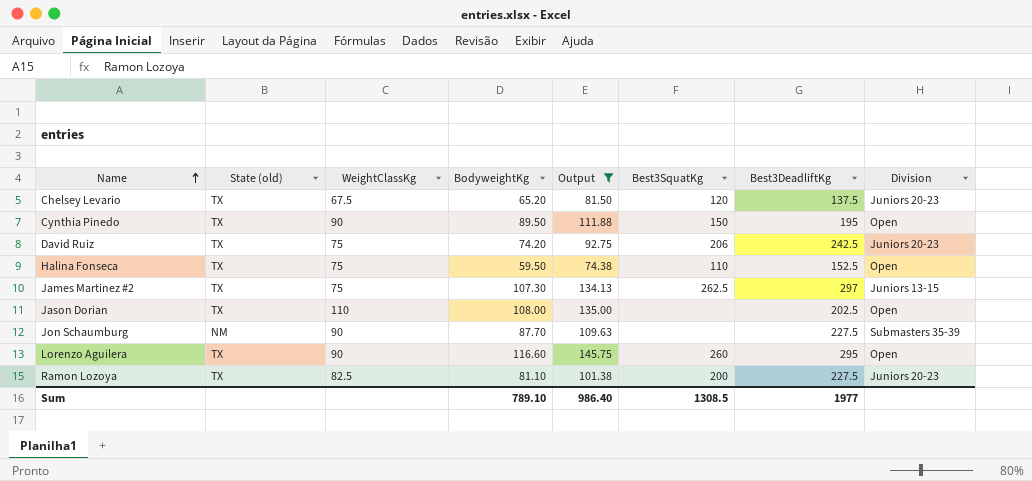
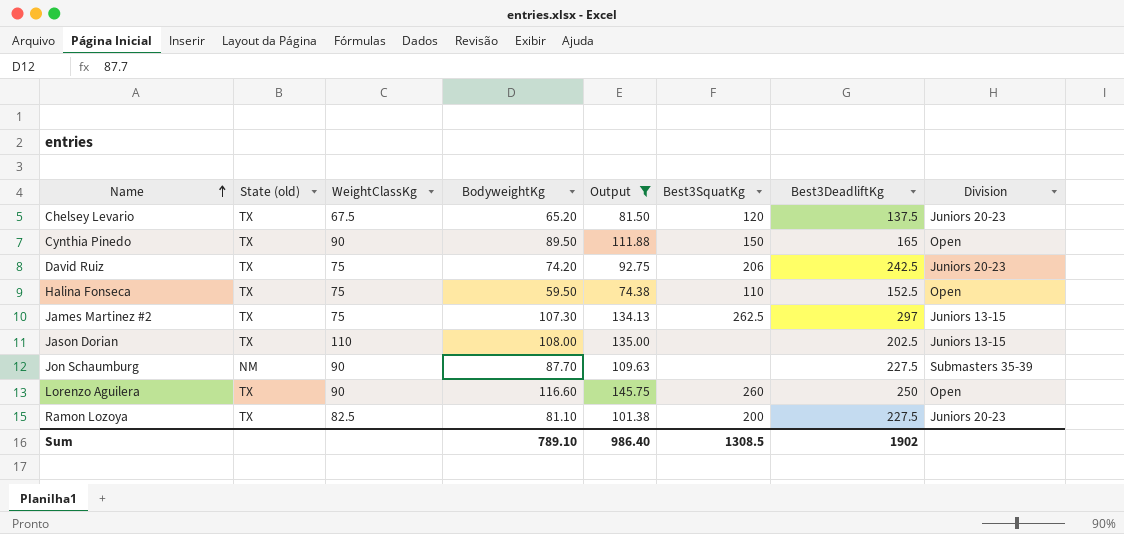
Cynthia Pinedo | Best3DeadliftKg: 195 -> 165
Jason Dorian | Division: Open -> Juniors 13-15
Lorenzo Aguilera | Best3DeadliftKg: 295 -> 250
Sum | Best3DeadliftKg: 1977 -> 1902

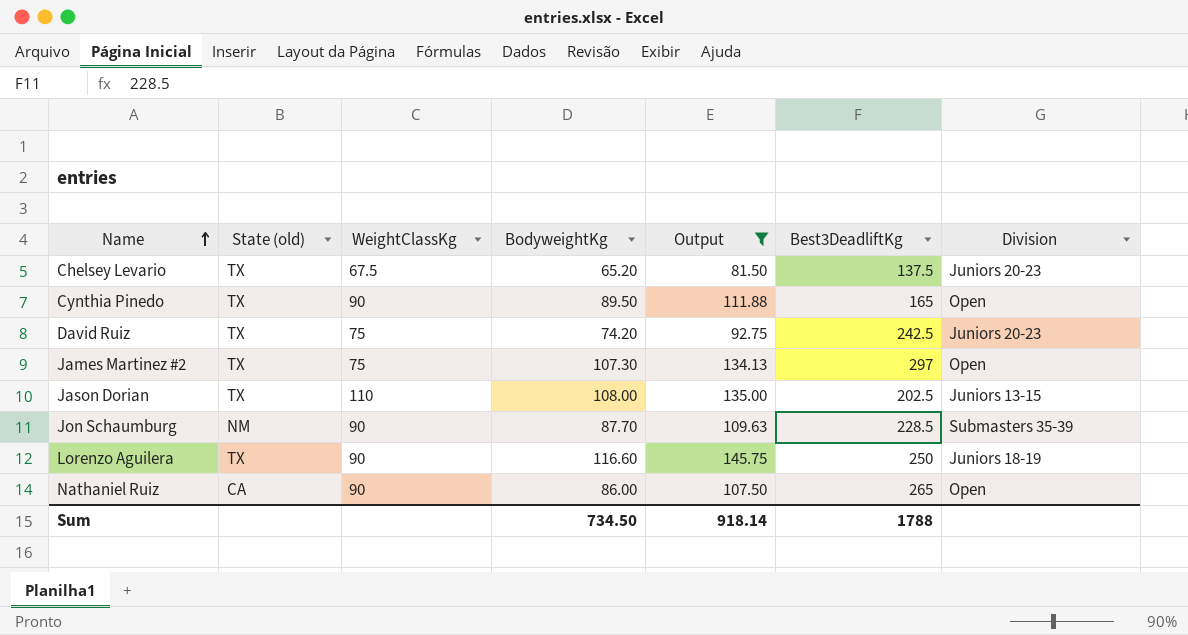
column Best3SquatKg | position: 6 -> none
row Halina Fonseca: TX | 75 | 59.50 | 74.38 | 110 | 152.5 | Open -> none
row Ramon Lozoya: TX | 82.5 | 81.10 | 101.38 | 200 | 227.5 | Juniors 20-23 -> none
James Martinez #2 | Division: Juniors 13-15 -> Open
Jon Schaumburg | Best3DeadliftKg: 227.5 -> 228.5
Lorenzo Aguilera | Division: Open -> Juniors 18-19
row Nathaniel Ruiz: none -> CA | 90 | 86.00 | 107.50 | 265 | Open
Sum | BodyweightKg: 789.10 -> 734.50
Sum | Output: 986.40 -> 918.14
Sum | Best3DeadliftKg: 1902 -> 1788

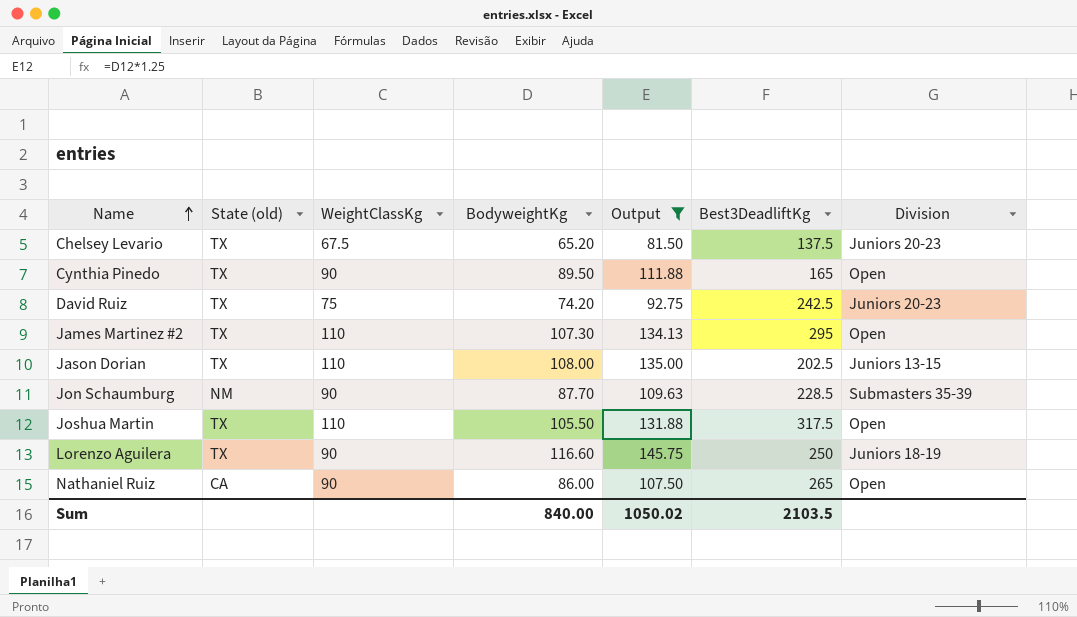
James Martinez #2 | WeightClassKg: 75 -> 110
James Martinez #2 | Best3DeadliftKg: 297 -> 295
row Joshua Martin: none -> TX | 110 | 105.50 | 131.88 | 317.5 | Open
Sum | BodyweightKg: 734.50 -> 840.00
Sum | Output: 918.14 -> 1050.02
Sum | Best3DeadliftKg: 1788 -> 2103.5

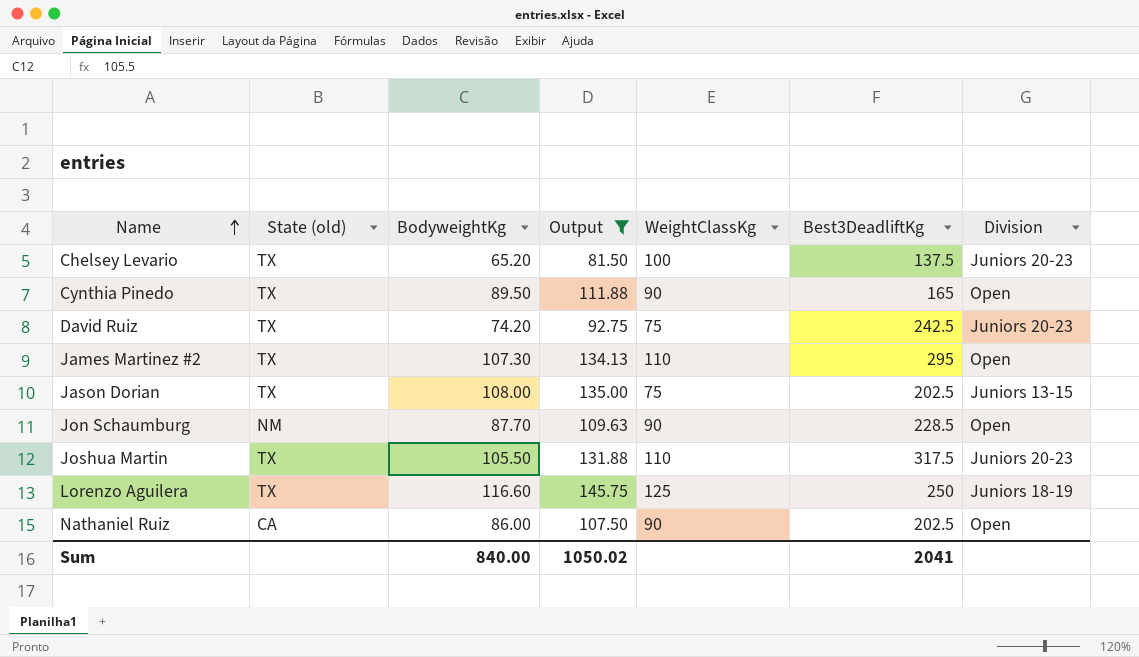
column WeightClassKg | position: 3 -> 5
Chelsey Levario | WeightClassKg: 67.5 -> 100
Jason Dorian | WeightClassKg: 110 -> 75
Jon Schaumburg | Division: Submasters 35-39 -> Open
Joshua Martin | Division: Open -> Juniors 20-23
Lorenzo Aguilera | WeightClassKg: 90 -> 125
Nathaniel Ruiz | Best3DeadliftKg: 265 -> 202.5
Sum | Best3DeadliftKg: 2103.5 -> 2041

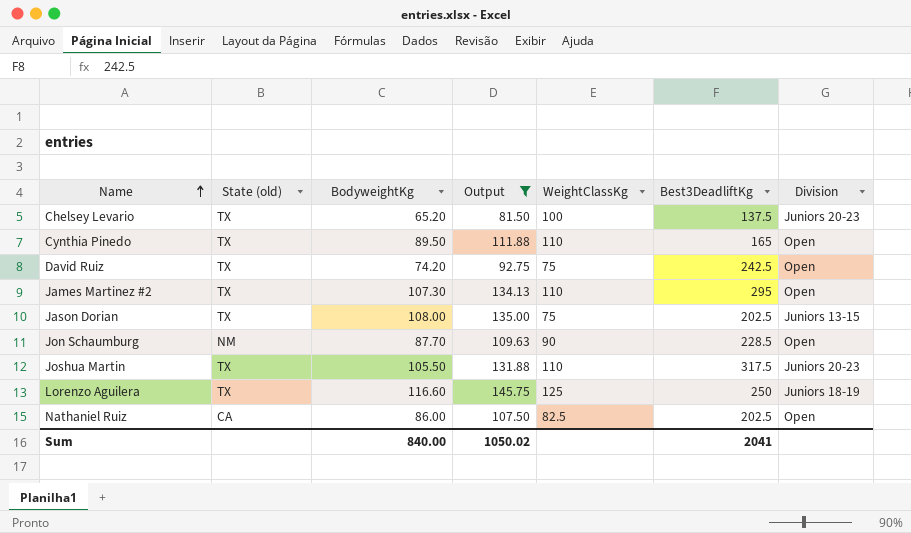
Cynthia Pinedo | WeightClassKg: 90 -> 110
David Ruiz | Division: Juniors 20-23 -> Open
Nathaniel Ruiz | WeightClassKg: 90 -> 82.5

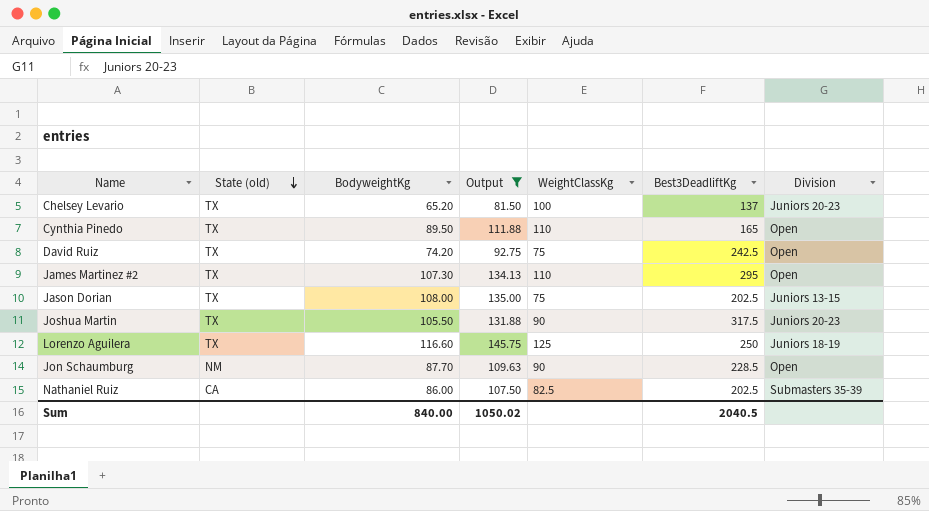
row order: Name ascending -> State (old) descending
Chelsey Levario | Best3DeadliftKg: 137.5 -> 137
Joshua Martin | WeightClassKg: 110 -> 90
Nathaniel Ruiz | Division: Open -> Submasters 35-39
Sum | Best3DeadliftKg: 2041 -> 2040.5

